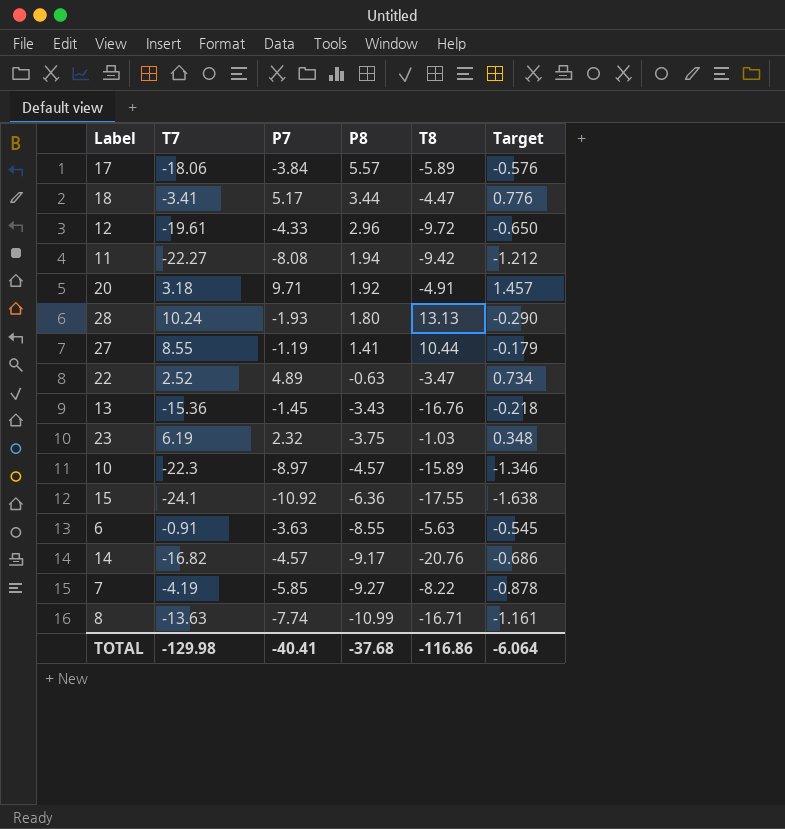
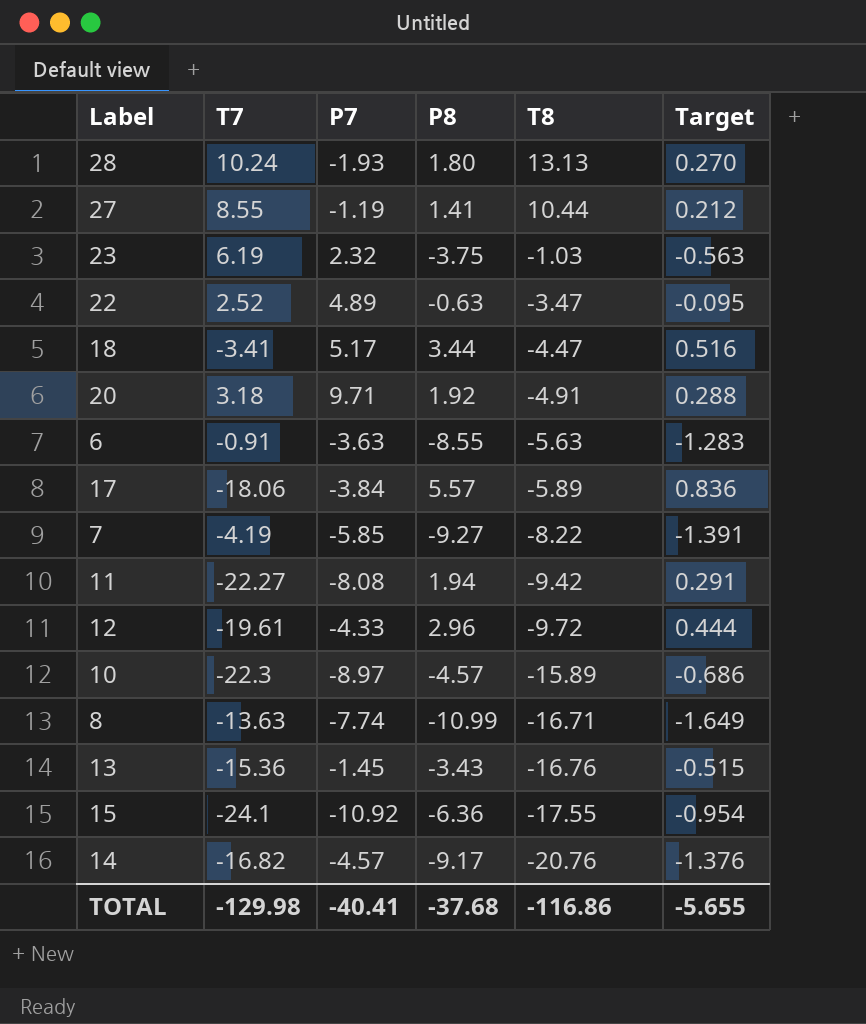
row order: P8 descending -> T8 descending
column Target | formula: [P7] * 0.15 -> [P8] * 0.15
TOTAL | Target: -6.064 -> -5.655

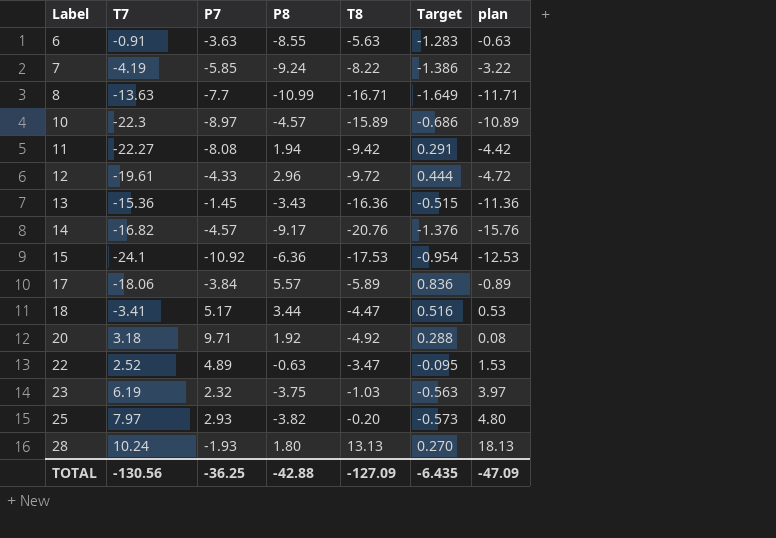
row order: T8 descending -> Label ascending
column plan | formula: none -> [T8] + 5
row 27: 8.55 | -1.19 | 1.41 | 10.44 | 0.212 -> none
7 | P8: -9.27 -> -9.24
7 | Target: -1.391 -> -1.386
8 | P7: -7.74 -> -7.7
13 | T8: -16.76 -> -16.36
15 | T8: -17.55 -> -17.53
20 | T8: -4.91 -> -4.92
row 25: none -> 7.97 | 2.93 | -3.82 | -0.20 | -0.573 | 4.80
TOTAL | T7: -129.98 -> -130.56
TOTAL | P7: -40.41 -> -36.25
TOTAL | P8: -37.68 -> -42.88
TOTAL | T8: -116.86 -> -127.09
TOTAL | Target: -5.655 -> -6.435

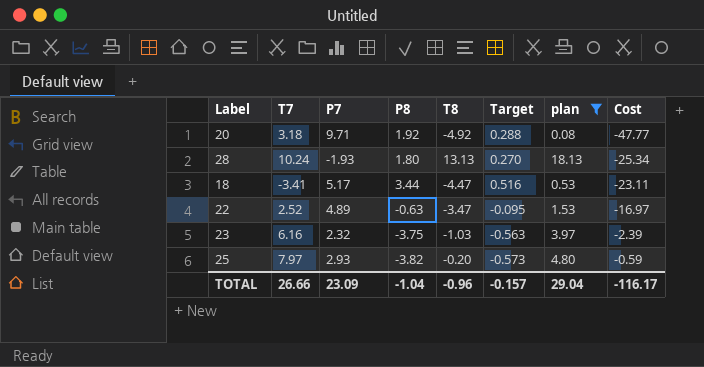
filter: none -> plan >= 0.08
row order: Label ascending -> Cost ascending
column Cost | formula: none -> [P7] * [T8]
23 | T7: 6.19 -> 6.16
TOTAL | T7: -130.56 -> 26.66
TOTAL | P7: -36.25 -> 23.09
TOTAL | P8: -42.88 -> -1.04
TOTAL | T8: -127.09 -> -0.96
TOTAL | Target: -6.435 -> -0.157
TOTAL | plan: -47.09 -> 29.04

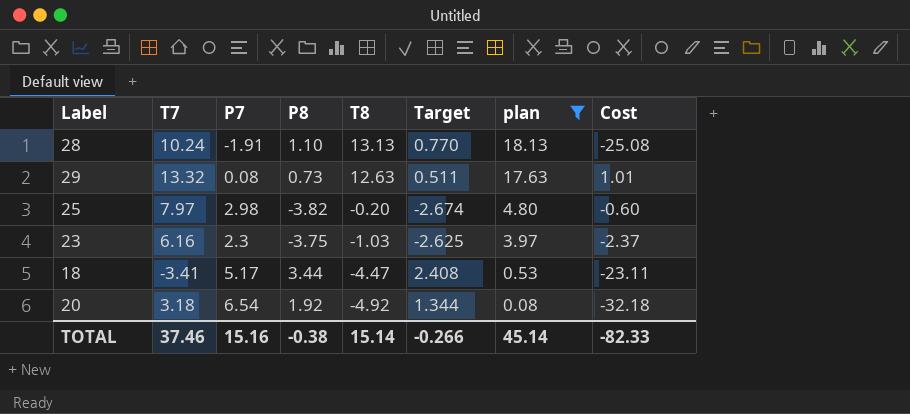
row order: Cost ascending -> T8 descending
column Target | formula: [P8] * 0.15 -> [P8] * 0.7
row 22: 2.52 | 4.89 | -0.63 | -3.47 | -0.095 | 1.53 | -16.97 -> none
28 | P7: -1.93 -> -1.91
28 | P8: 1.80 -> 1.10
28 | Cost: -25.34 -> -25.08
row 29: none -> 13.32 | 0.08 | 0.73 | 12.63 | 0.511 | 17.63 | 1.01
25 | P7: 2.93 -> 2.98
25 | Cost: -0.59 -> -0.60
23 | P7: 2.32 -> 2.3
23 | Cost: -2.39 -> -2.37
20 | P7: 9.71 -> 6.54
20 | Cost: -47.77 -> -32.18
TOTAL | T7: 26.66 -> 37.46
TOTAL | P7: 23.09 -> 15.16
TOTAL | P8: -1.04 -> -0.38
TOTAL | T8: -0.96 -> 15.14
TOTAL | Target: -0.157 -> -0.266
TOTAL | plan: 29.04 -> 45.14
TOTAL | Cost: -116.17 -> -82.33

